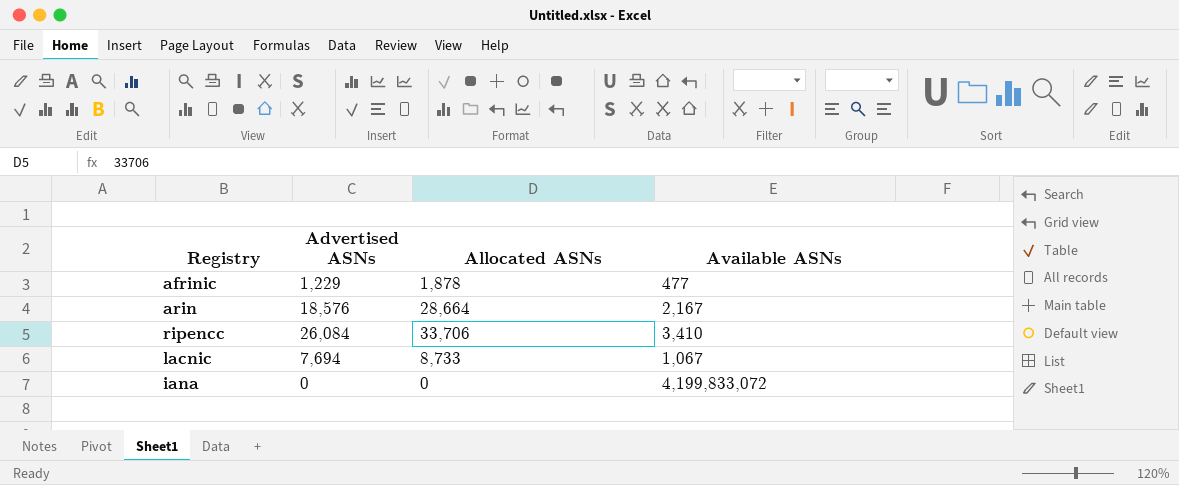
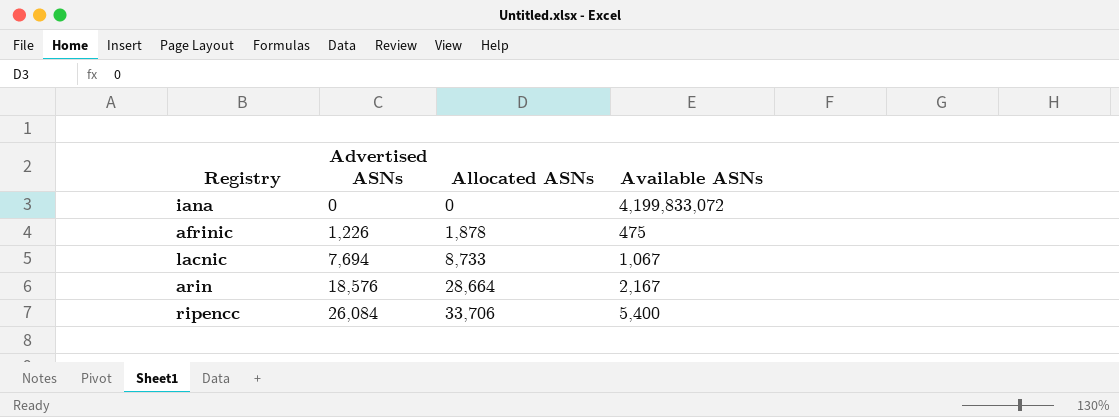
row order: none -> Advertised ASNs ascending
afrinic | Advertised ASNs: 1,229 -> 1,226
afrinic | Available ASNs: 477 -> 475
ripencc | Available ASNs: 3,410 -> 5,400

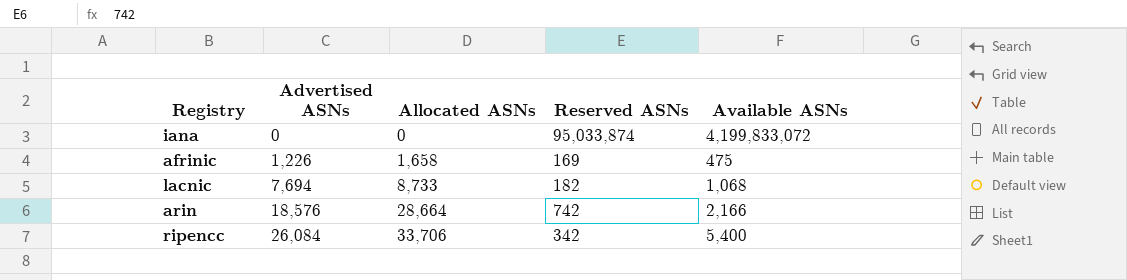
column Reserved ASNs | position: none -> 4
afrinic | Allocated ASNs: 1,878 -> 1,658
lacnic | Available ASNs: 1,067 -> 1,068
arin | Available ASNs: 2,167 -> 2,166

